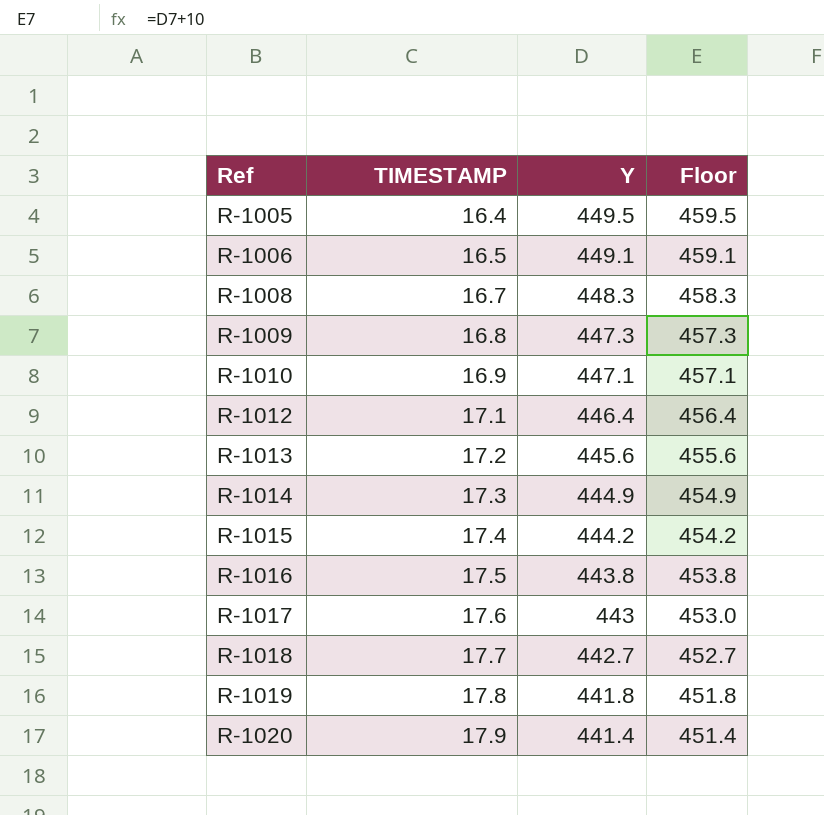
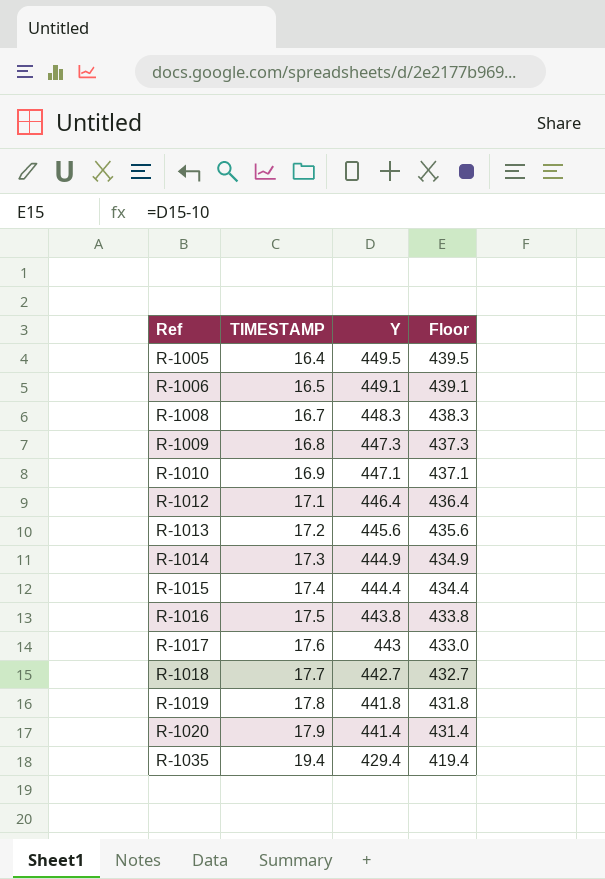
column Floor | formula: [Y] + 10 -> [Y] - 10
R-1015 | Y: 444.2 -> 444.4
row R-1035: none -> 19.4 | 429.4 | 419.4

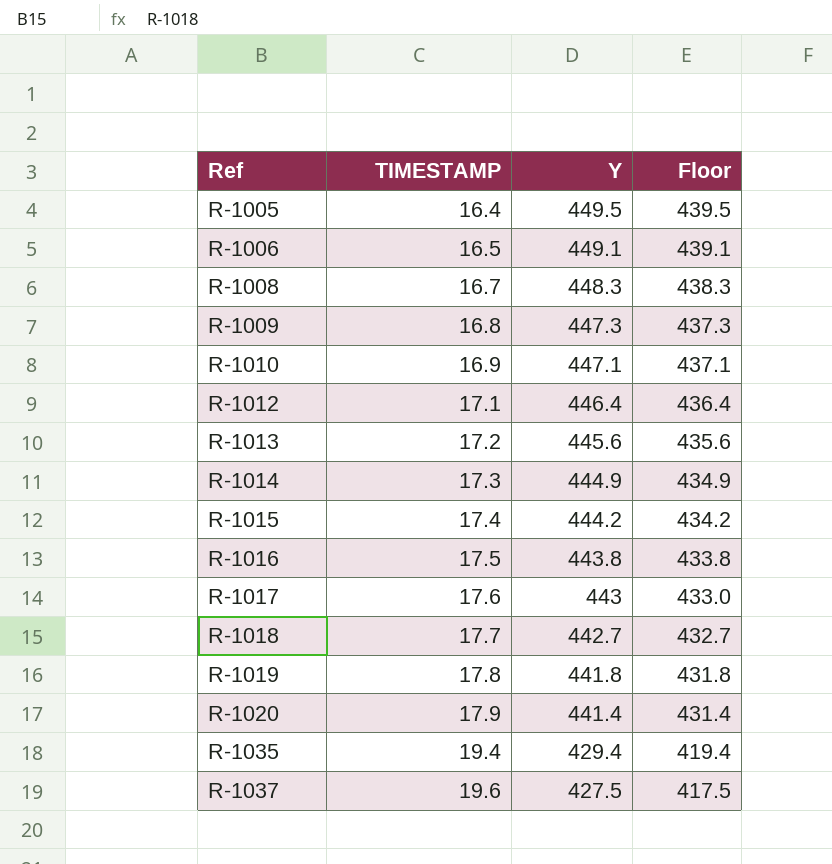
R-1015 | Y: 444.4 -> 444.2
R-1015 | Floor: 434.4 -> 434.2
row R-1037: none -> 19.6 | 427.5 | 417.5

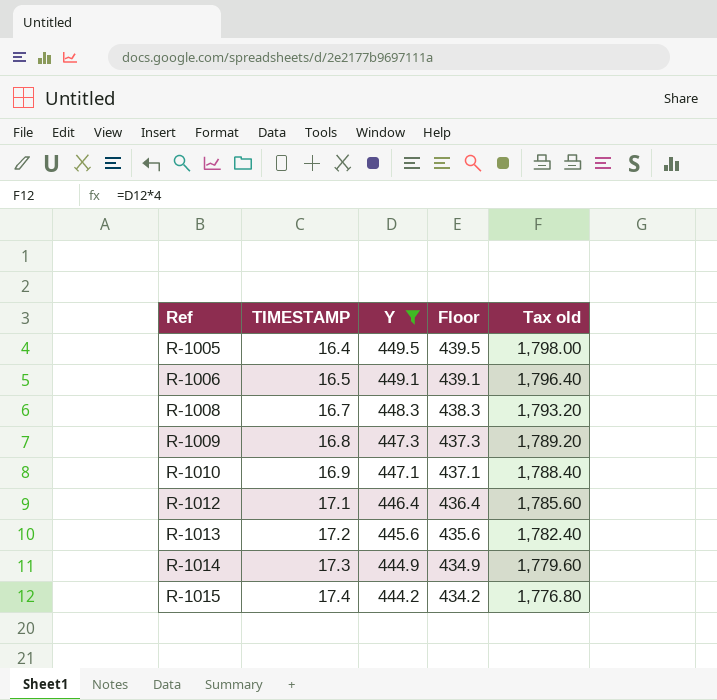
filter: none -> Y >= 444.2
column Tax old | formula: none -> [Y] * 4

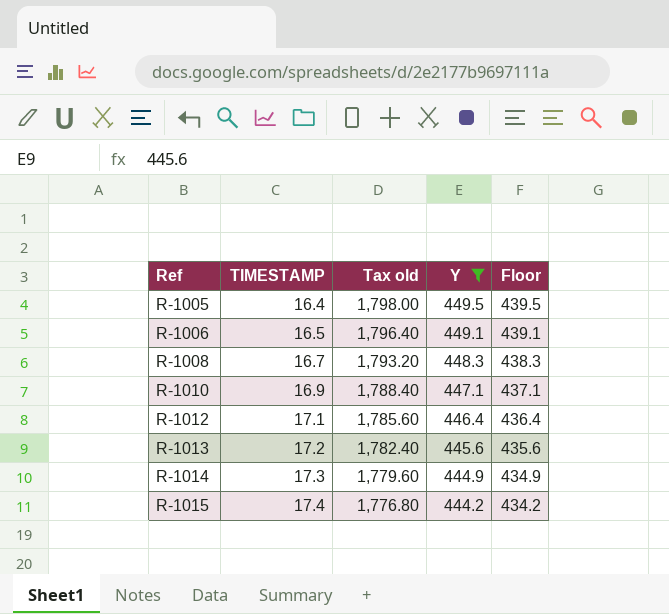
column Tax old | position: 5 -> 3
row R-1009: 16.8 | 447.3 | 437.3 | 1,789.20 -> none

